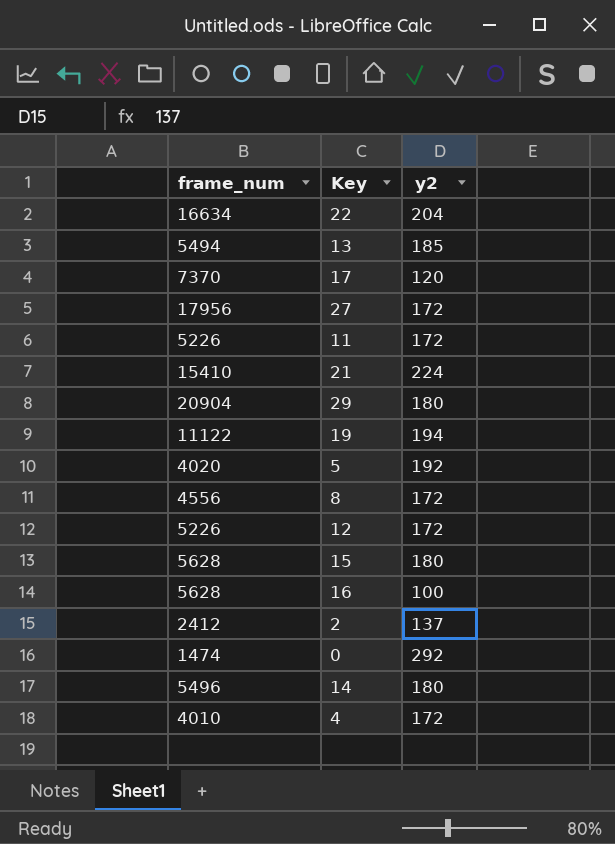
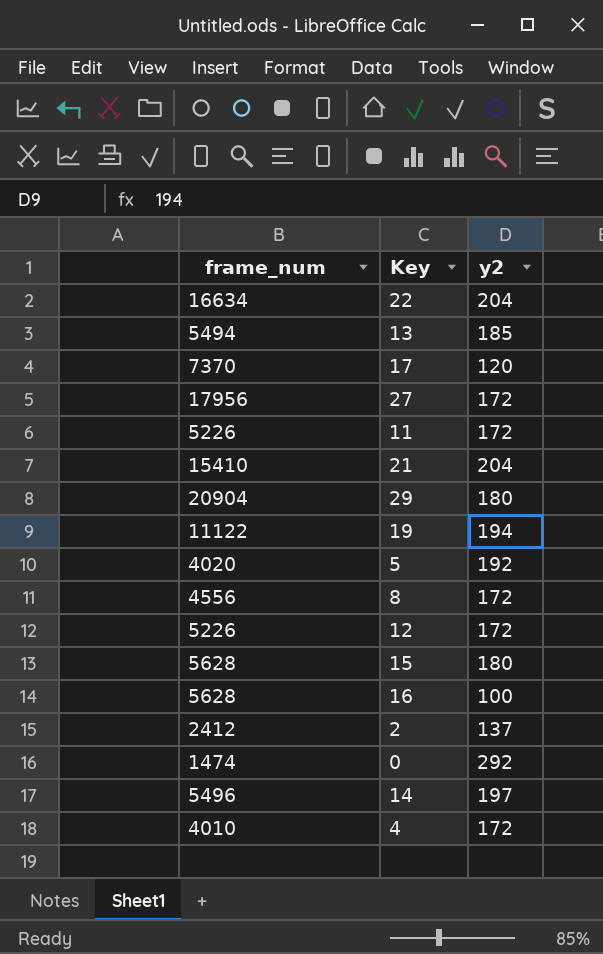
21 | y2: 224 -> 204
14 | y2: 180 -> 197

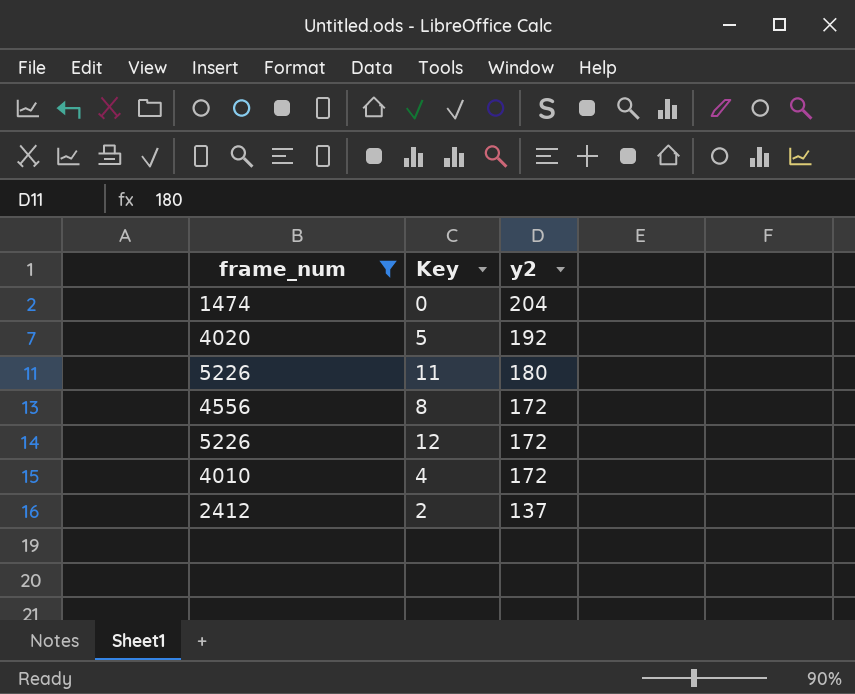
filter: none -> frame_num <= 5226
row order: none -> y2 descending
0 | y2: 292 -> 204
11 | y2: 172 -> 180

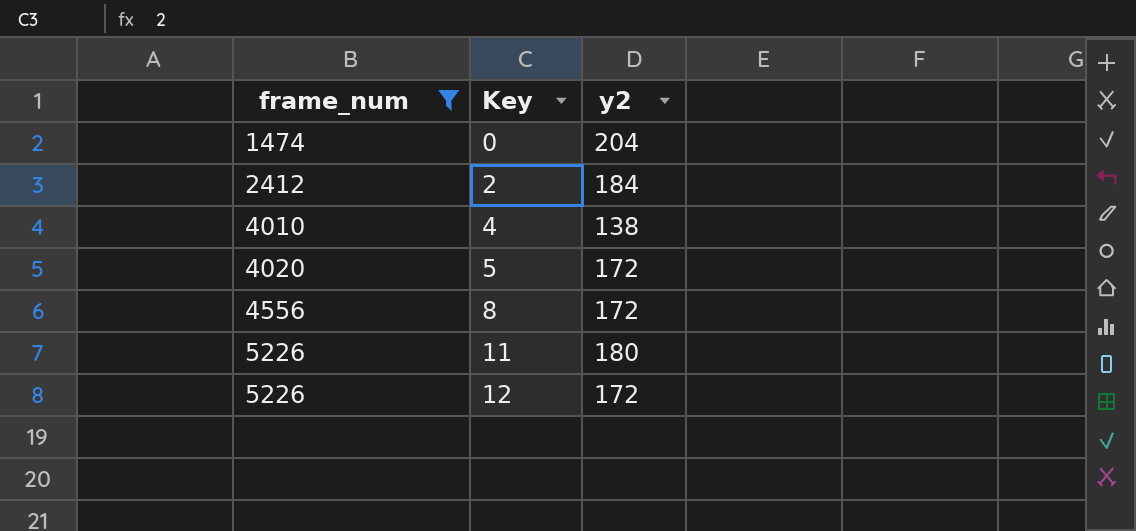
row order: y2 descending -> frame_num ascending
2 | y2: 137 -> 184
4 | y2: 172 -> 138
5 | y2: 192 -> 172

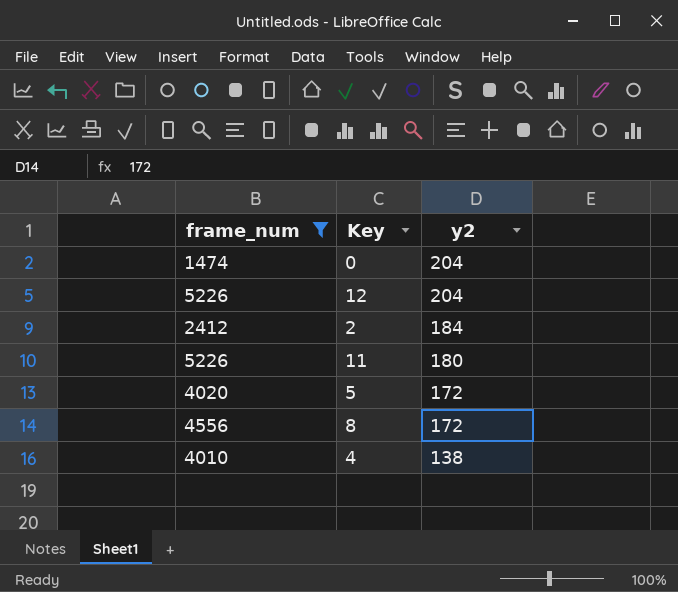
row order: frame_num ascending -> y2 descending
12 | y2: 172 -> 204

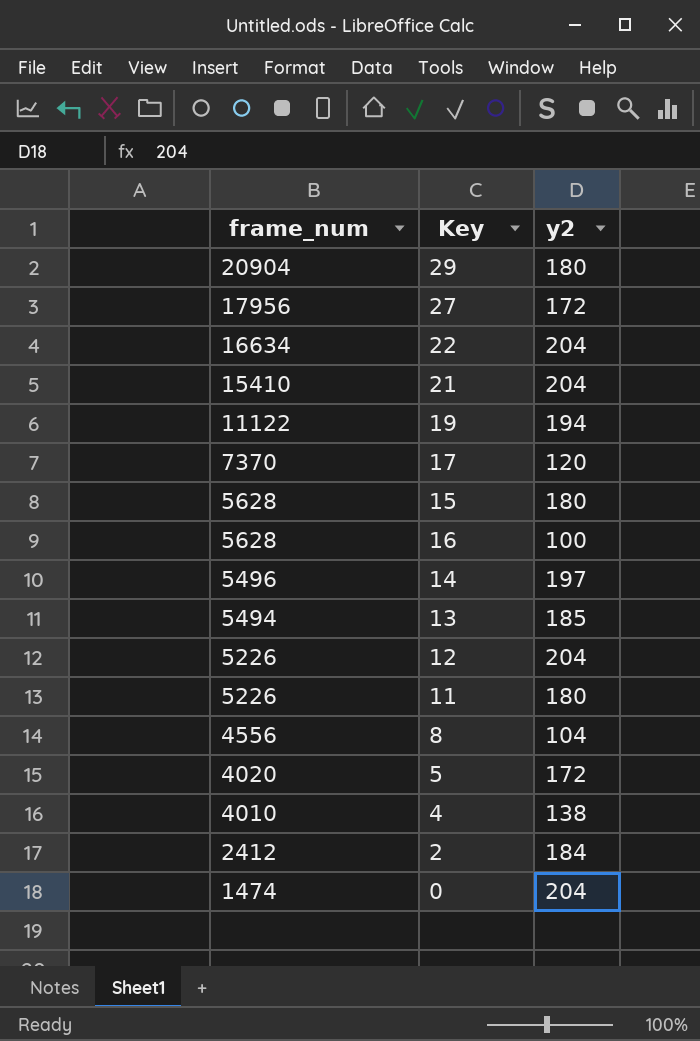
filter: frame_num <= 5226 -> none
row order: y2 descending -> frame_num descending
8 | y2: 172 -> 104

